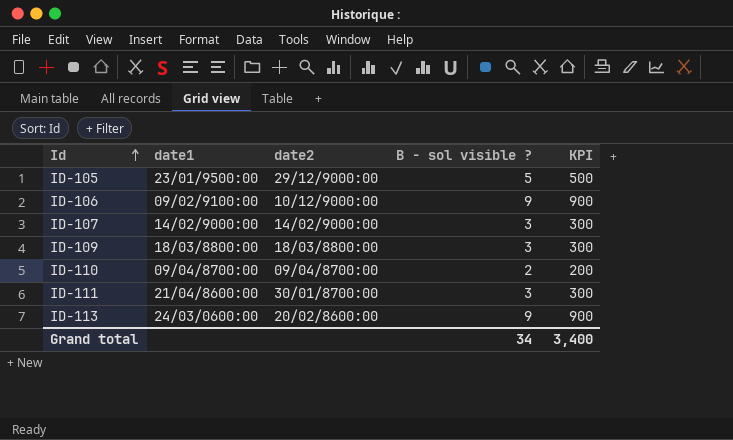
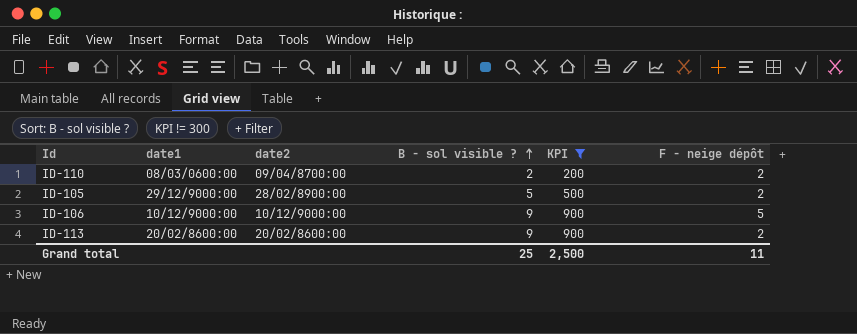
filter: none -> KPI != 300
row order: Id ascending -> B - sol visible ? ascending
column F - neige dépôt | position: none -> 6
ID-110 | date1: 09/04/8700:00 -> 08/03/0600:00
ID-105 | date1: 23/01/9500:00 -> 29/12/9000:00
ID-105 | date2: 29/12/9000:00 -> 28/02/8900:00
ID-106 | date1: 09/02/9100:00 -> 10/12/9000:00
ID-113 | date1: 24/03/0600:00 -> 20/02/8600:00
Grand total | B - sol visible ?: 34 -> 25
Grand total | KPI: 3,400 -> 2,500

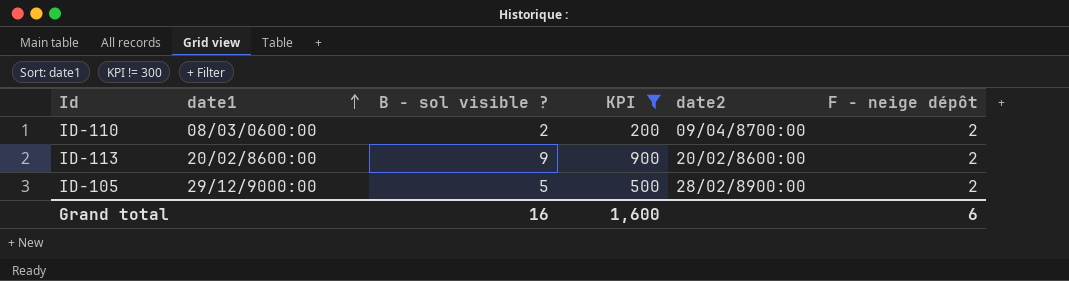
row order: B - sol visible ? ascending -> date1 ascending
column date2 | position: 3 -> 5
row ID-106: 10/12/9000:00 | 10/12/9000:00 | 9 | 900 | 5 -> none
Grand total | B - sol visible ?: 25 -> 16
Grand total | KPI: 2,500 -> 1,600
Grand total | F - neige dépôt: 11 -> 6

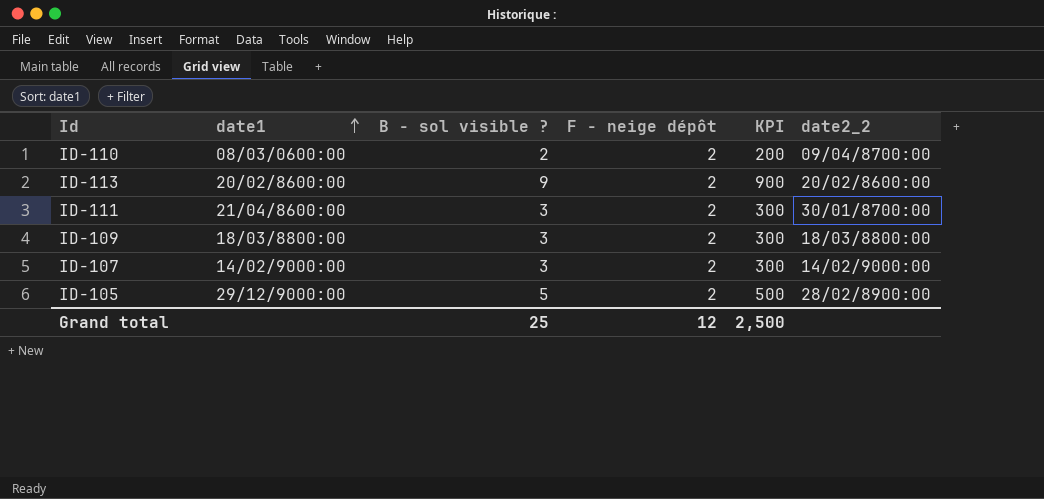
filter: KPI != 300 -> none
column F - neige dépôt | position: 6 -> 4
column name: date2 -> date2_2
Grand total | B - sol visible ?: 16 -> 25
Grand total | F - neige dépôt: 6 -> 12
Grand total | KPI: 1,600 -> 2,500

